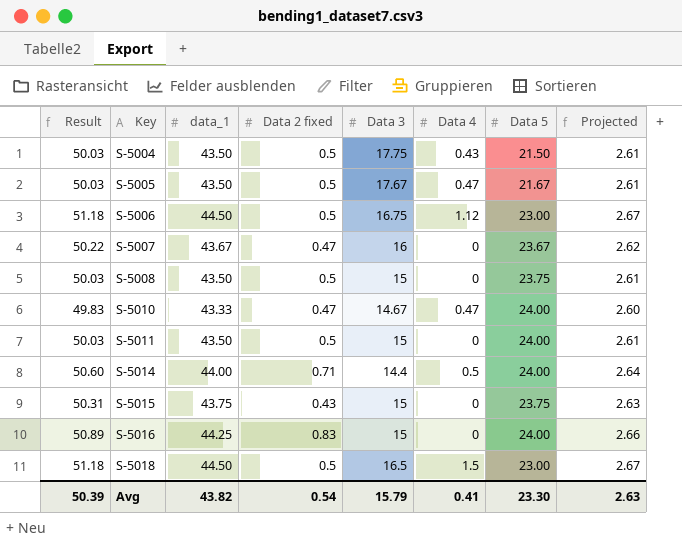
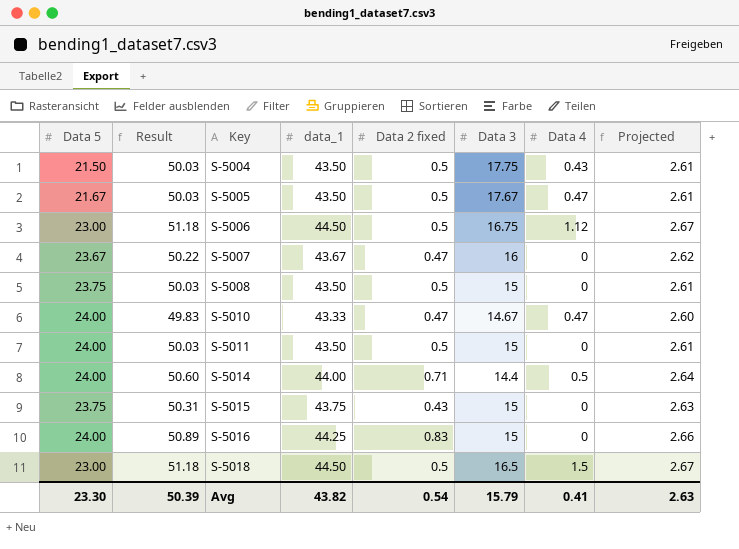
column Data 5 | position: 7 -> 1

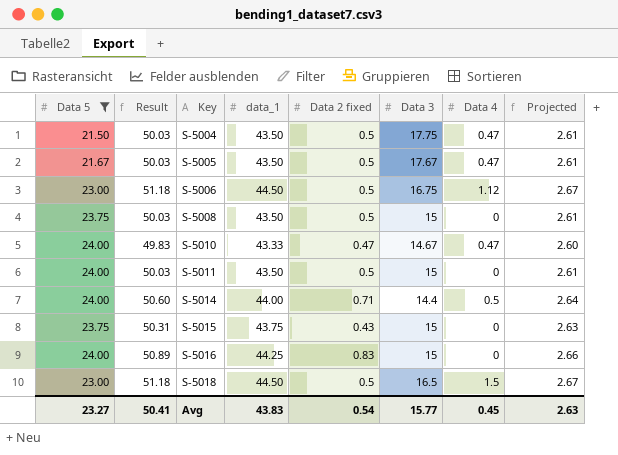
filter: none -> Data 5 != 23.67
S-5004 | Data 4: 0.43 -> 0.47
Avg | Data 5: 23.30 -> 23.27
Avg | Result: 50.39 -> 50.41
Avg | data_1: 43.82 -> 43.83
Avg | Data 3: 15.79 -> 15.77
Avg | Data 4: 0.41 -> 0.45

